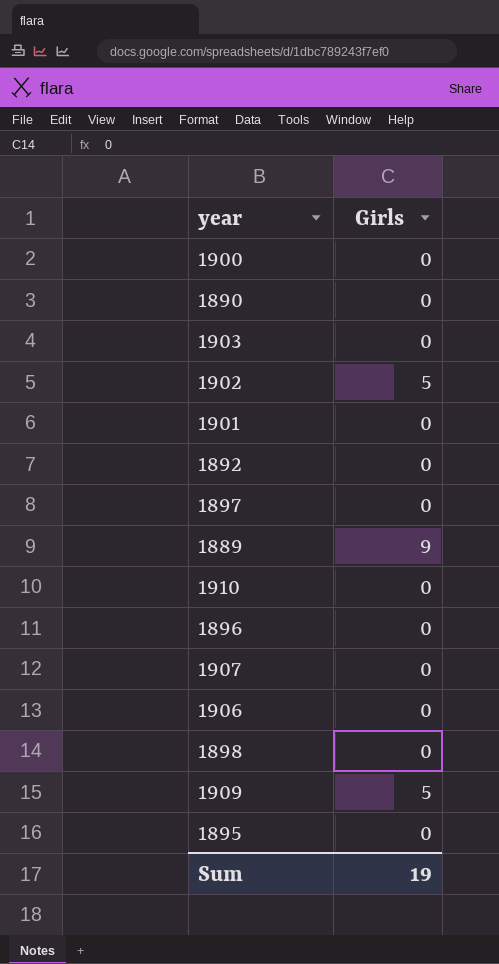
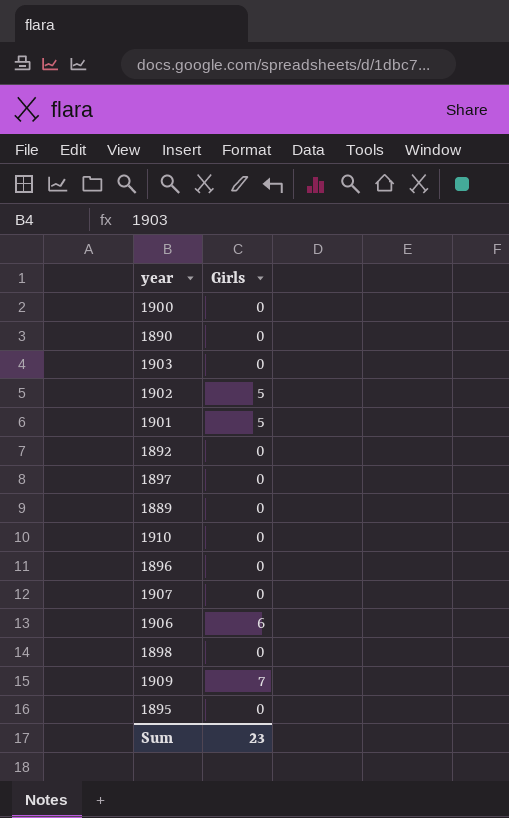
1901 | Girls: 0 -> 5
1889 | Girls: 9 -> 0
1906 | Girls: 0 -> 6
1909 | Girls: 5 -> 7
Sum | Girls: 19 -> 23

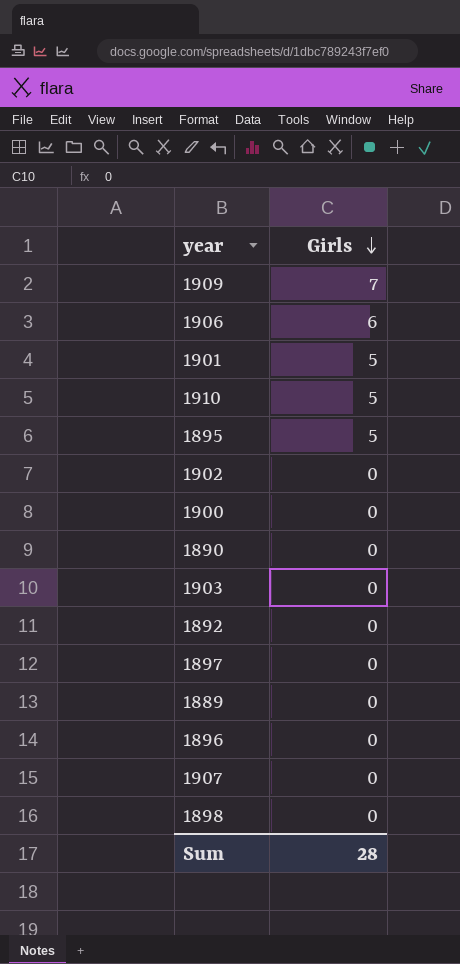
row order: none -> Girls descending
1910 | Girls: 0 -> 5
1895 | Girls: 0 -> 5
1902 | Girls: 5 -> 0
Sum | Girls: 23 -> 28

